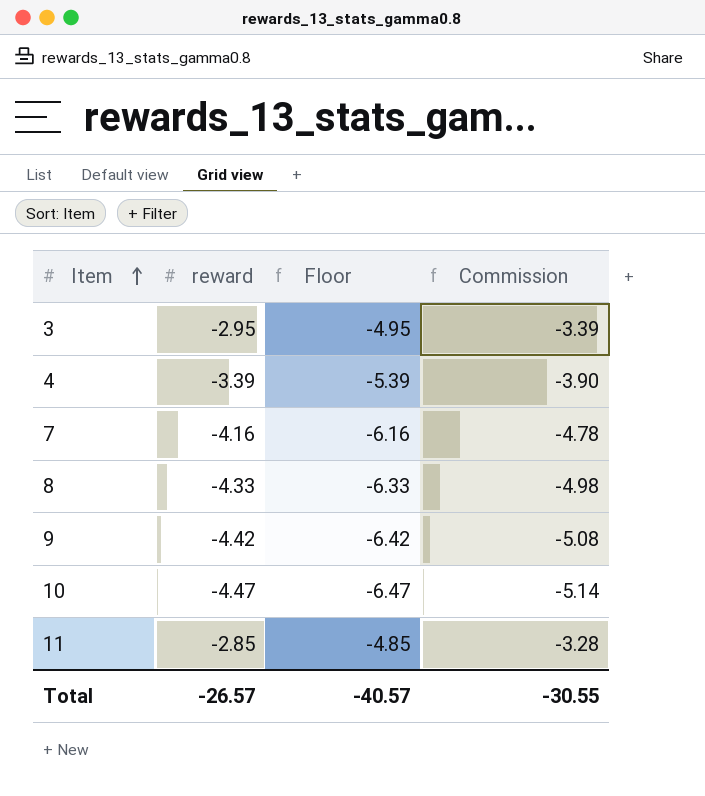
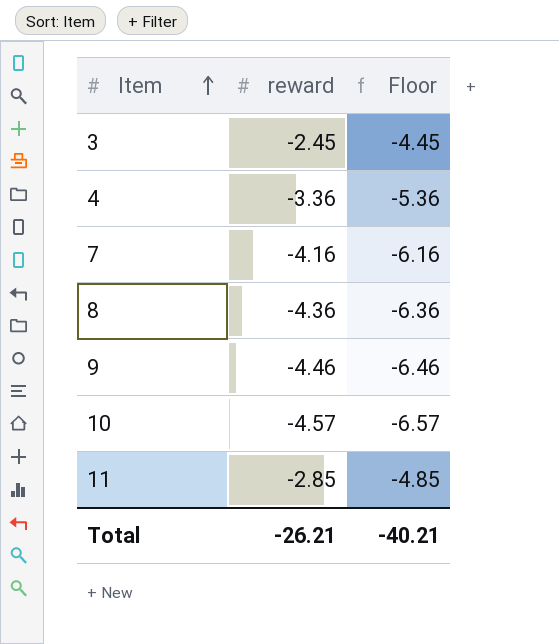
column Commission | formula: [reward] * 1.15 -> none
3 | reward: -2.95 -> -2.45
3 | Floor: -4.95 -> -4.45
4 | reward: -3.39 -> -3.36
4 | Floor: -5.39 -> -5.36
8 | reward: -4.33 -> -4.36
8 | Floor: -6.33 -> -6.36
9 | reward: -4.42 -> -4.46
9 | Floor: -6.42 -> -6.46
10 | reward: -4.47 -> -4.57
10 | Floor: -6.47 -> -6.57
Total | reward: -26.57 -> -26.21
Total | Floor: -40.57 -> -40.21

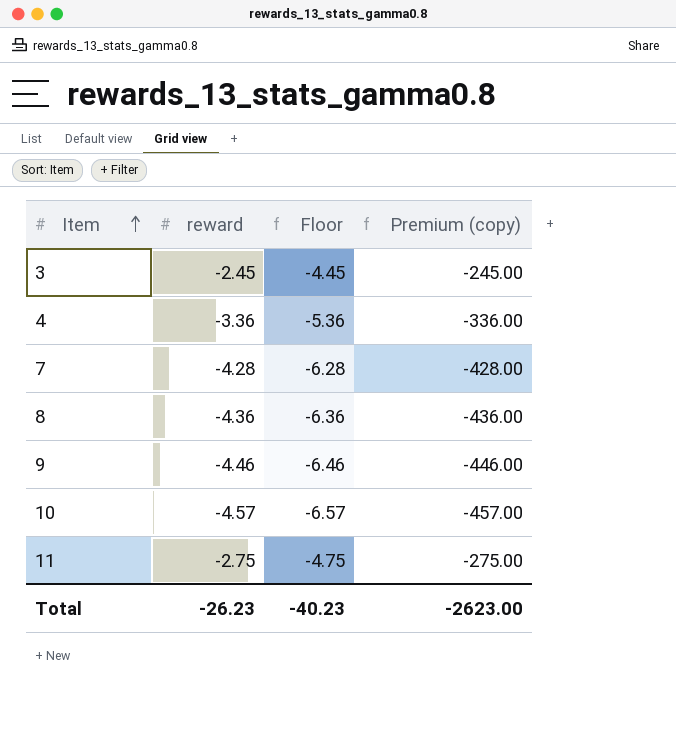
column Premium (copy) | formula: none -> [reward] * 100
7 | reward: -4.16 -> -4.28
7 | Floor: -6.16 -> -6.28
11 | reward: -2.85 -> -2.75
11 | Floor: -4.85 -> -4.75
Total | reward: -26.21 -> -26.23
Total | Floor: -40.21 -> -40.23

